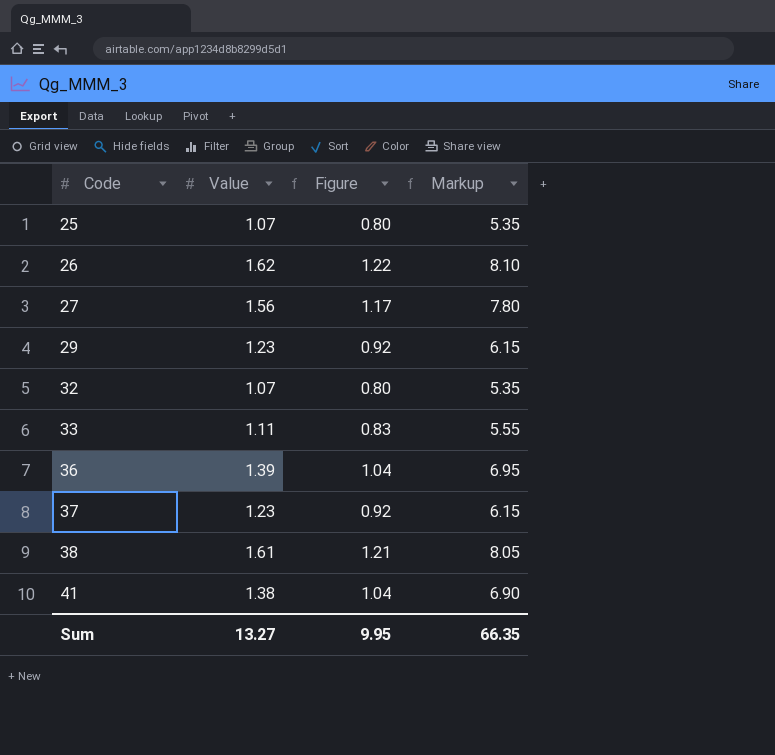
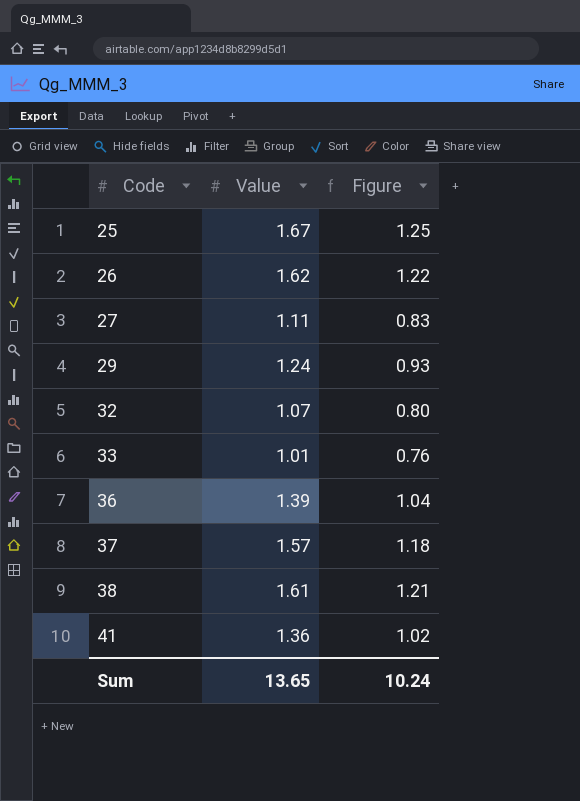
column Markup | formula: [Value] * 5 -> none
25 | Value: 1.07 -> 1.67
25 | Figure: 0.80 -> 1.25
27 | Value: 1.56 -> 1.11
27 | Figure: 1.17 -> 0.83
29 | Value: 1.23 -> 1.24
29 | Figure: 0.92 -> 0.93
33 | Value: 1.11 -> 1.01
33 | Figure: 0.83 -> 0.76
37 | Value: 1.23 -> 1.57
37 | Figure: 0.92 -> 1.18
41 | Value: 1.38 -> 1.36
41 | Figure: 1.04 -> 1.02
Sum | Value: 13.27 -> 13.65
Sum | Figure: 9.95 -> 10.24

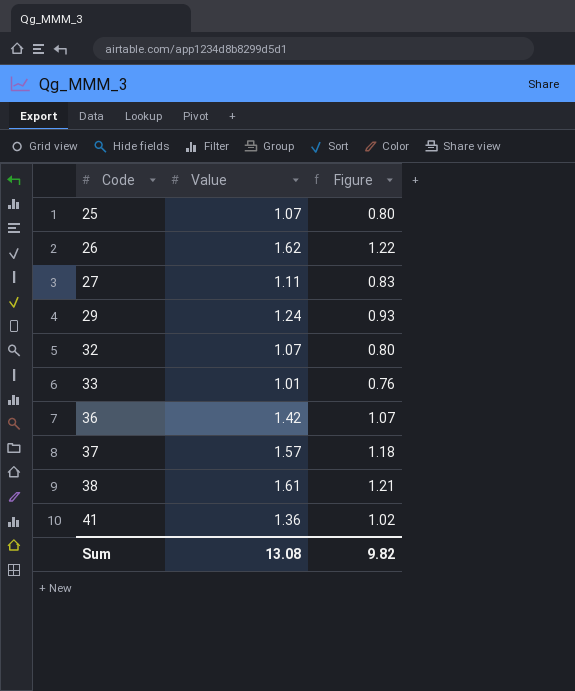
25 | Value: 1.67 -> 1.07
25 | Figure: 1.25 -> 0.80
36 | Value: 1.39 -> 1.42
36 | Figure: 1.04 -> 1.07
Sum | Value: 13.65 -> 13.08
Sum | Figure: 10.24 -> 9.82

